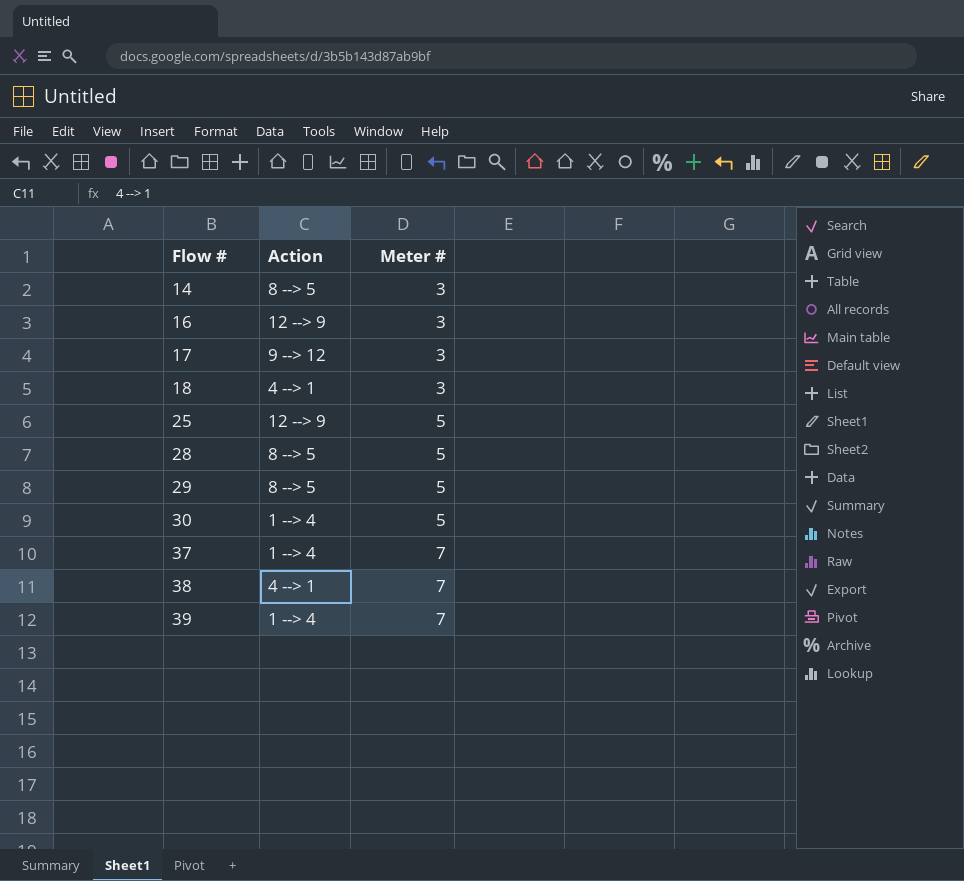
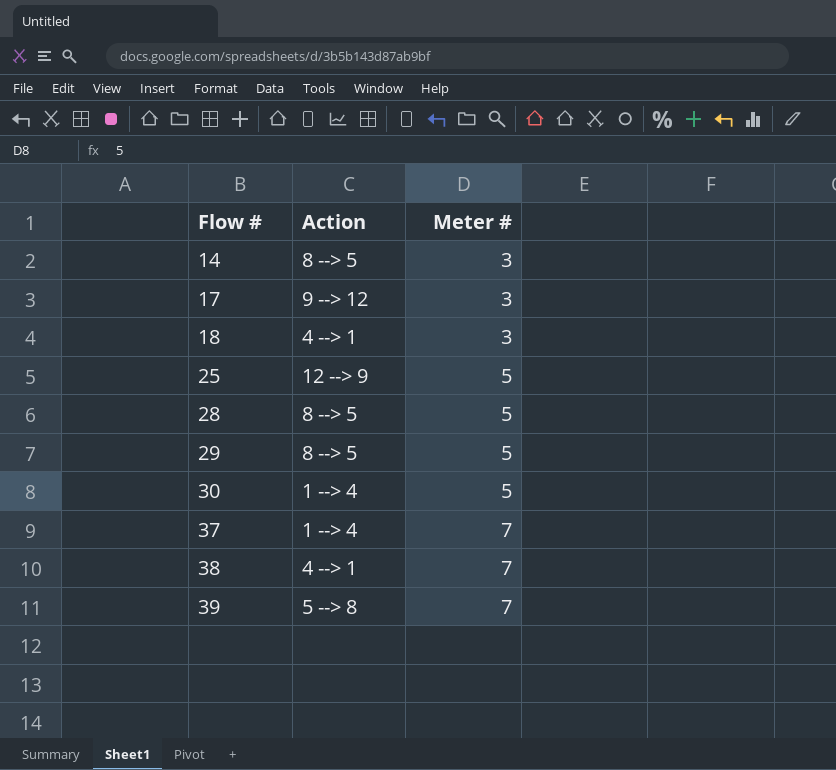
row 16: 12 --> 9 | 3 -> none
39 | Action: 1 --> 4 -> 5 --> 8

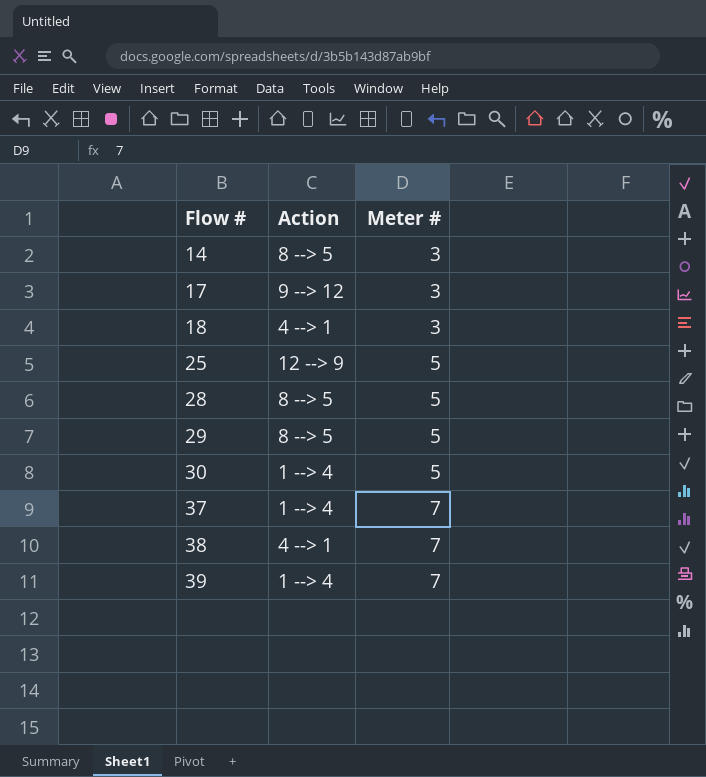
39 | Action: 5 --> 8 -> 1 --> 4

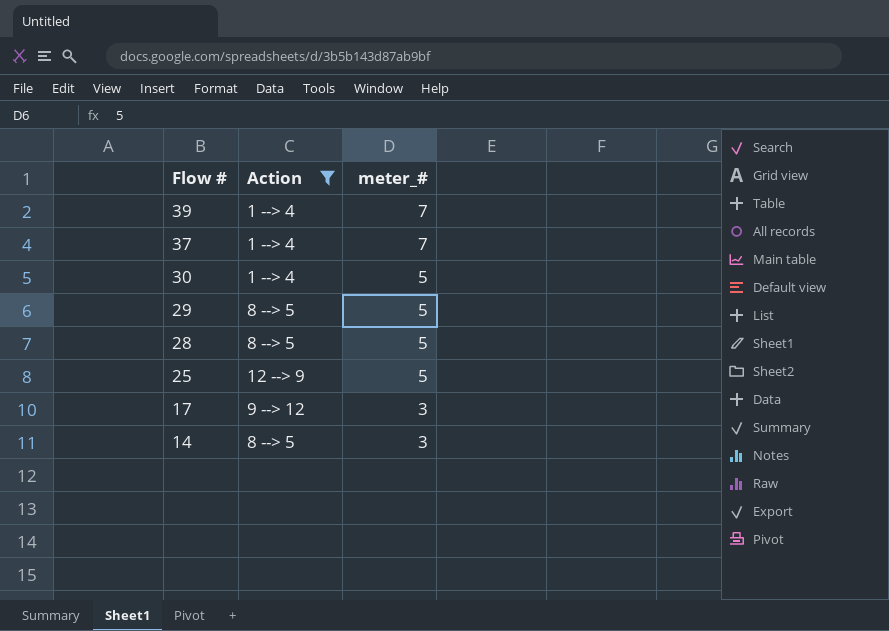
filter: none -> Action != 4 --> 1
row order: Flow # ascending -> Flow # descending
column name: Meter # -> meter_#

